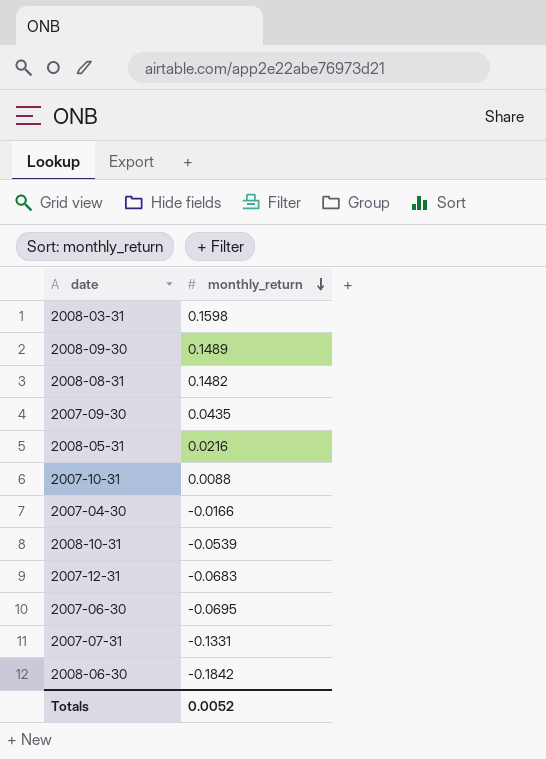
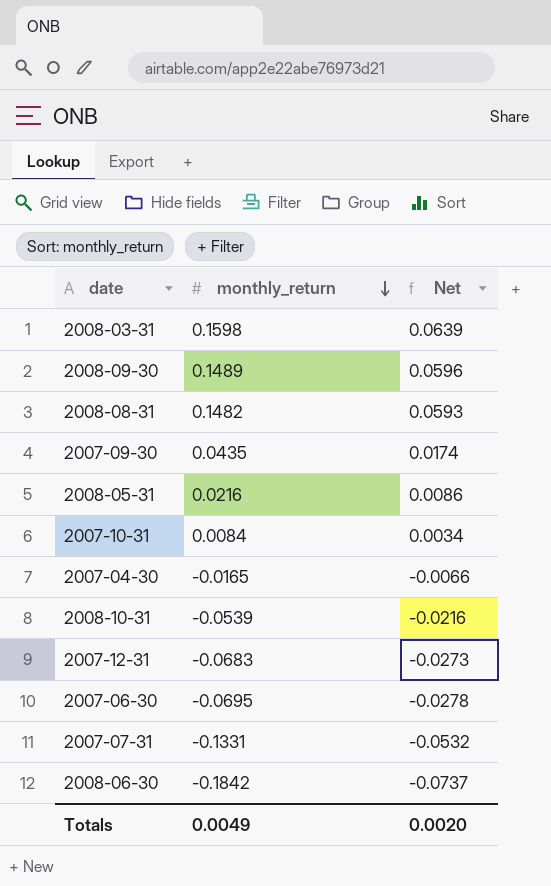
column Net | formula: none -> [monthly_return] * 0.4
2007-10-31 | monthly_return: 0.0088 -> 0.0084
2007-04-30 | monthly_return: -0.0166 -> -0.0165
Totals | monthly_return: 0.0052 -> 0.0049

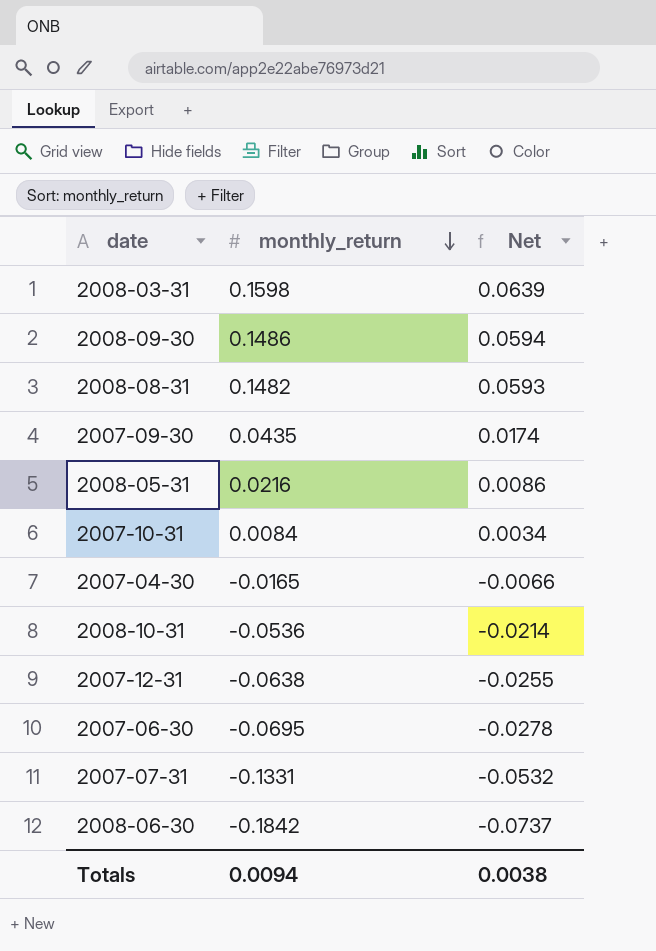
2008-09-30 | monthly_return: 0.1489 -> 0.1486
2008-09-30 | Net: 0.0596 -> 0.0594
2008-10-31 | monthly_return: -0.0539 -> -0.0536
2008-10-31 | Net: -0.0216 -> -0.0214
2007-12-31 | monthly_return: -0.0683 -> -0.0638
2007-12-31 | Net: -0.0273 -> -0.0255
Totals | monthly_return: 0.0049 -> 0.0094
Totals | Net: 0.0020 -> 0.0038

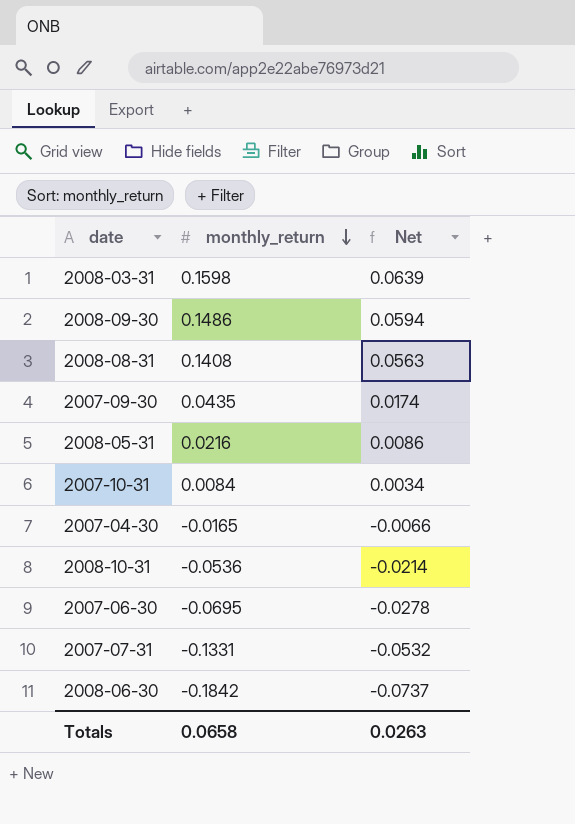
row 2007-12-31: -0.0638 | -0.0255 -> none
2008-08-31 | monthly_return: 0.1482 -> 0.1408
2008-08-31 | Net: 0.0593 -> 0.0563
Totals | monthly_return: 0.0094 -> 0.0658
Totals | Net: 0.0038 -> 0.0263

